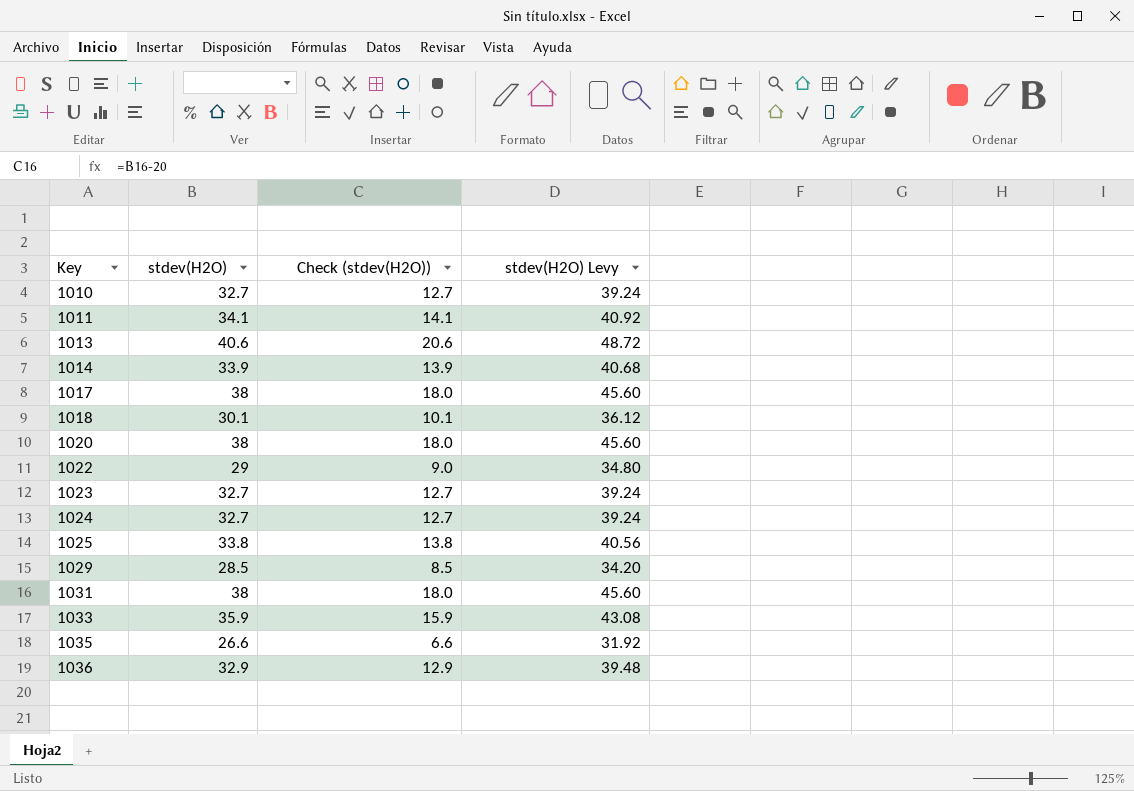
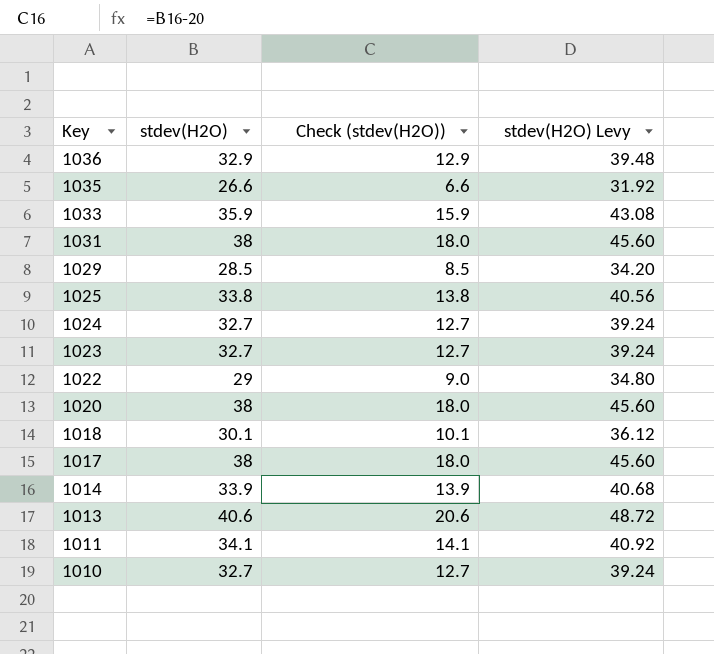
row order: Key ascending -> Key descending

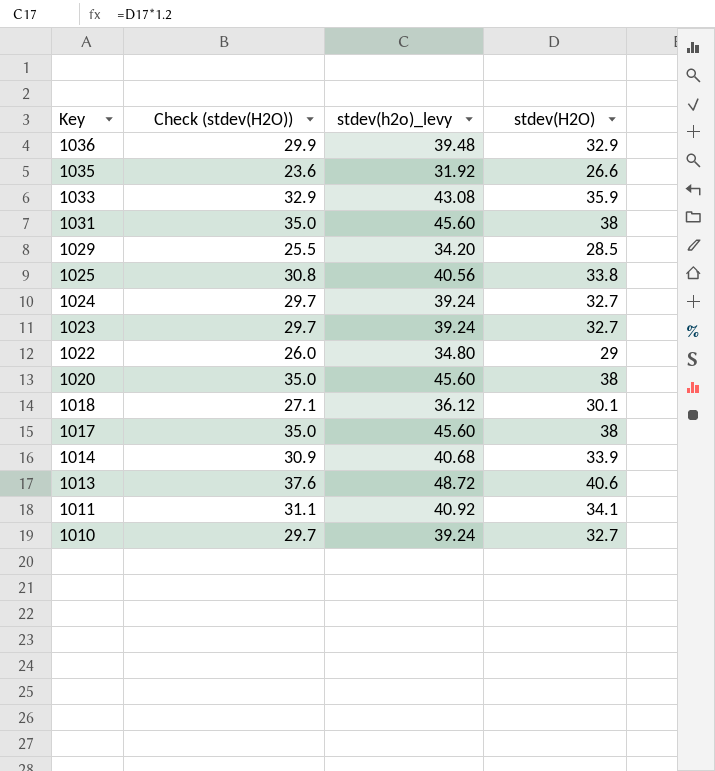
column Check (stdev(H2O)) | formula: [stdev(H2O)] - 20 -> [stdev(H2O)] - 3
column name: stdev(H2O) Levy -> stdev(h2o)_levy
column stdev(H2O) | position: 2 -> 4

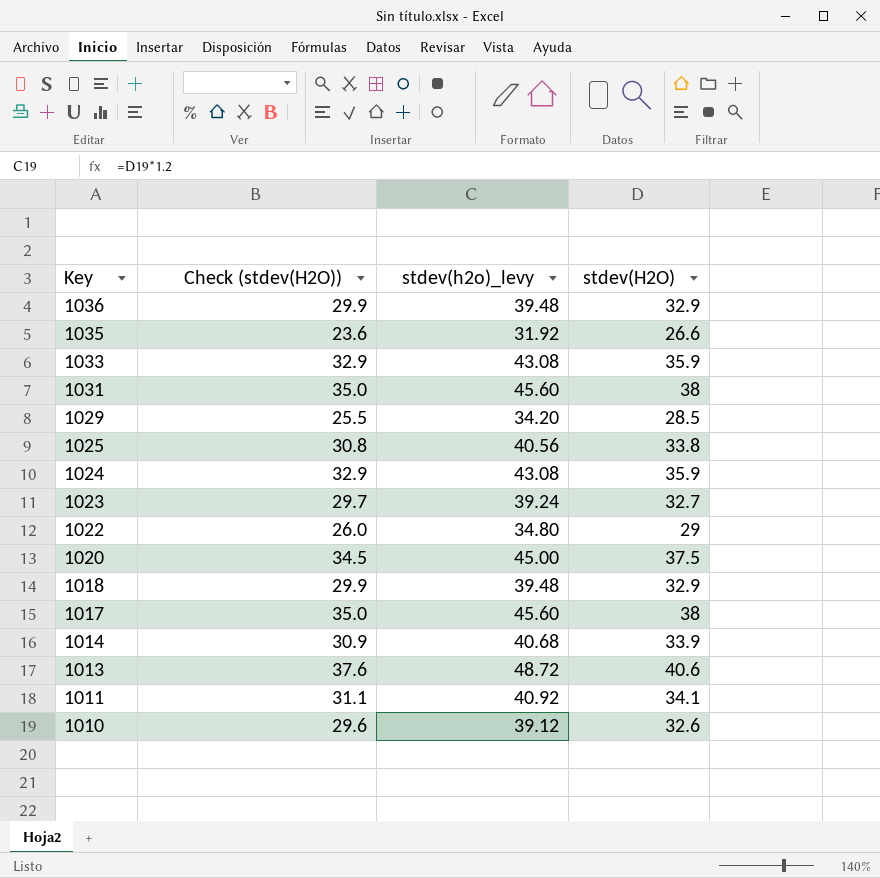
1024 | Check (stdev(H2O)): 29.7 -> 32.9
1024 | stdev(h2o)_levy: 39.24 -> 43.08
1024 | stdev(H2O): 32.7 -> 35.9
1020 | Check (stdev(H2O)): 35.0 -> 34.5
1020 | stdev(h2o)_levy: 45.60 -> 45.00
1020 | stdev(H2O): 38 -> 37.5
1018 | Check (stdev(H2O)): 27.1 -> 29.9
1018 | stdev(h2o)_levy: 36.12 -> 39.48
1018 | stdev(H2O): 30.1 -> 32.9
1010 | Check (stdev(H2O)): 29.7 -> 29.6
1010 | stdev(h2o)_levy: 39.24 -> 39.12
1010 | stdev(H2O): 32.7 -> 32.6

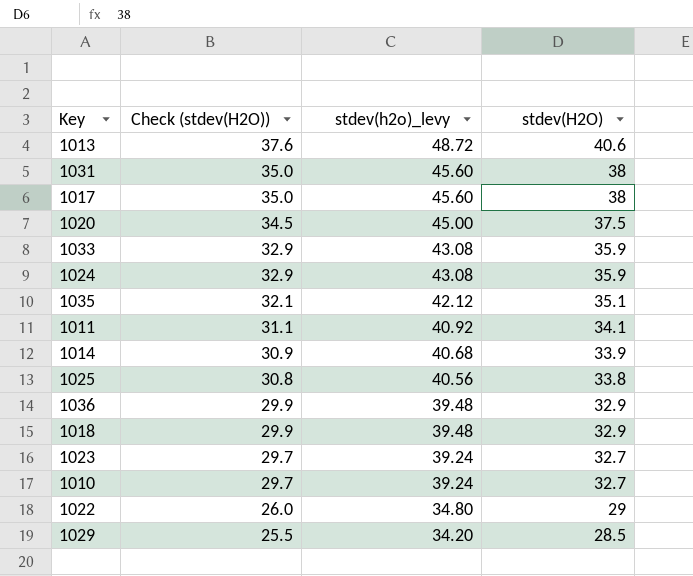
row order: Key descending -> Check (stdev(H2O)) descending
1035 | Check (stdev(H2O)): 23.6 -> 32.1
1035 | stdev(h2o)_levy: 31.92 -> 42.12
1035 | stdev(H2O): 26.6 -> 35.1
1010 | Check (stdev(H2O)): 29.6 -> 29.7
1010 | stdev(h2o)_levy: 39.12 -> 39.24
1010 | stdev(H2O): 32.6 -> 32.7

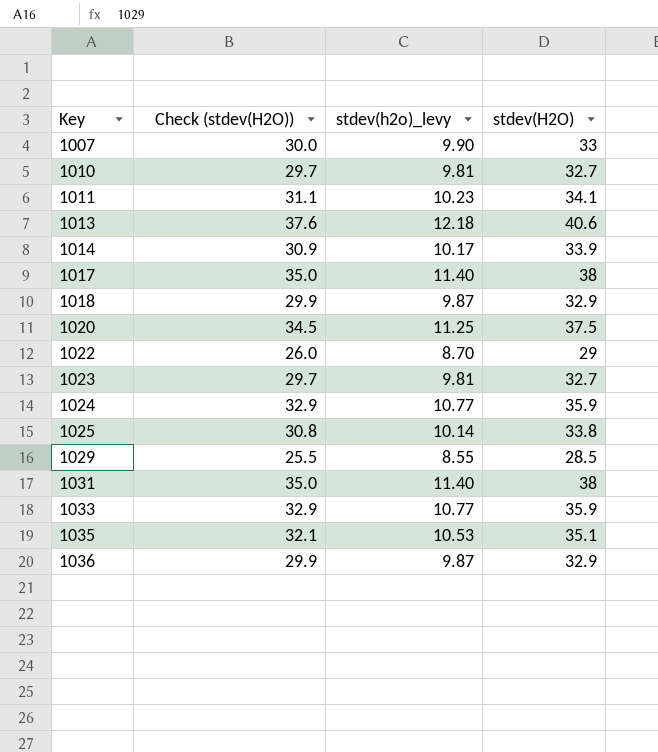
row order: Check (stdev(H2O)) descending -> Key ascending
column stdev(h2o)_levy | formula: [stdev(H2O)] * 1.2 -> [stdev(H2O)] * 0.3
row 1007: none -> 30.0 | 9.90 | 33

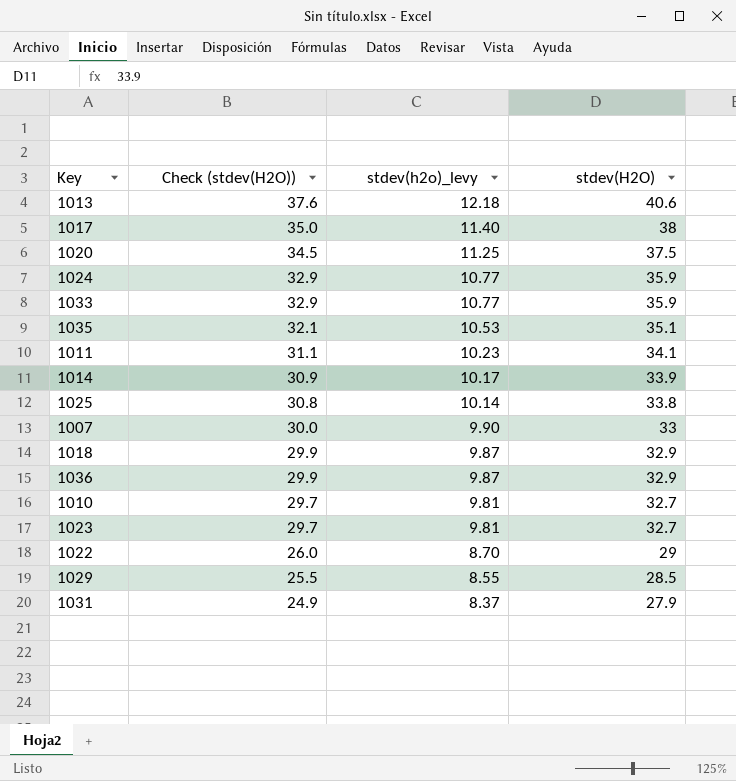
row order: Key ascending -> Check (stdev(H2O)) descending
1031 | Check (stdev(H2O)): 35.0 -> 24.9
1031 | stdev(h2o)_levy: 11.40 -> 8.37
1031 | stdev(H2O): 38 -> 27.9

